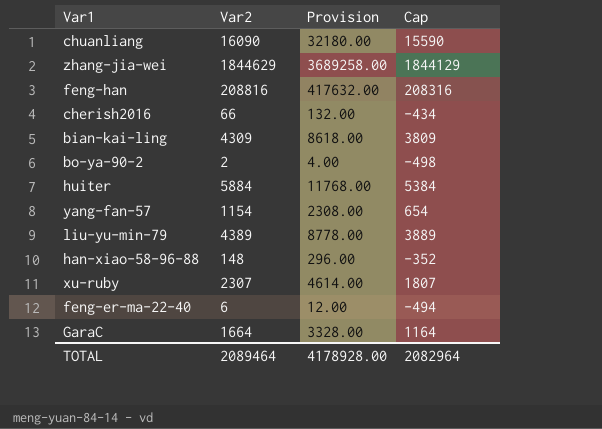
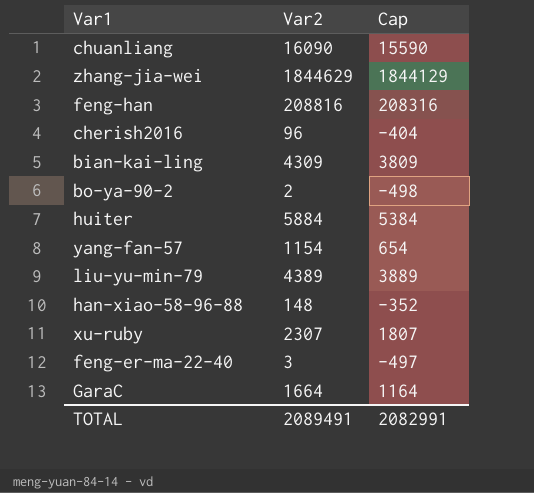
column Provision | formula: [Var2] * 2 -> none
cherish2016 | Var2: 66 -> 96
cherish2016 | Cap: -434 -> -404
feng-er-ma-22-40 | Var2: 6 -> 3
feng-er-ma-22-40 | Cap: -494 -> -497
TOTAL | Var2: 2089464 -> 2089491
TOTAL | Cap: 2082964 -> 2082991

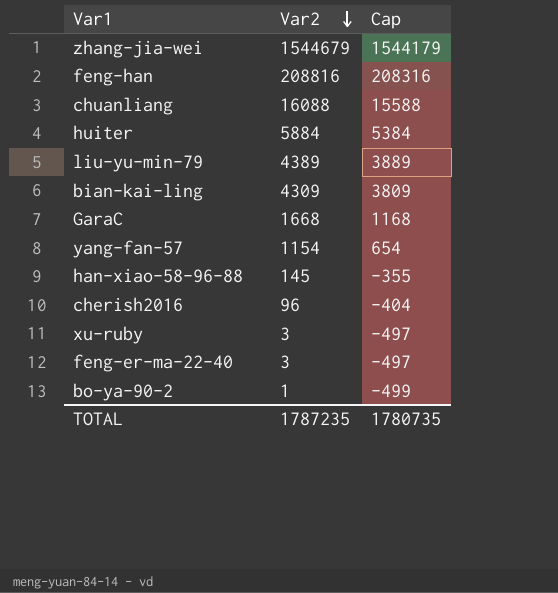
row order: none -> Var2 descending
zhang-jia-wei | Var2: 1844629 -> 1544679
zhang-jia-wei | Cap: 1844129 -> 1544179
chuanliang | Var2: 16090 -> 16088
chuanliang | Cap: 15590 -> 15588
GaraC | Var2: 1664 -> 1668
GaraC | Cap: 1164 -> 1168
han-xiao-58-96-88 | Var2: 148 -> 145
han-xiao-58-96-88 | Cap: -352 -> -355
xu-ruby | Var2: 2307 -> 3
xu-ruby | Cap: 1807 -> -497
bo-ya-90-2 | Var2: 2 -> 1
bo-ya-90-2 | Cap: -498 -> -499
TOTAL | Var2: 2089491 -> 1787235
TOTAL | Cap: 2082991 -> 1780735

